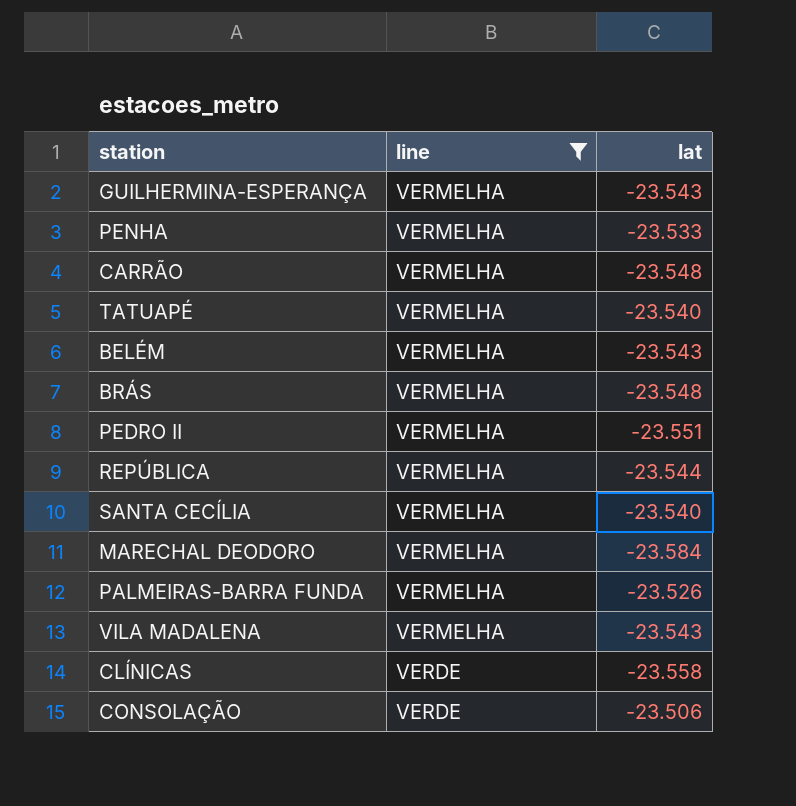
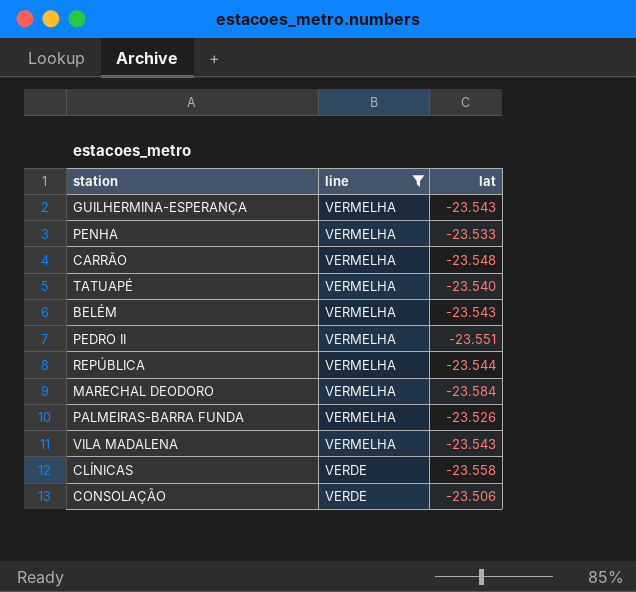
row BRÁS: VERMELHA | -23.548 -> none
row SANTA CECÍLIA: VERMELHA | -23.540 -> none

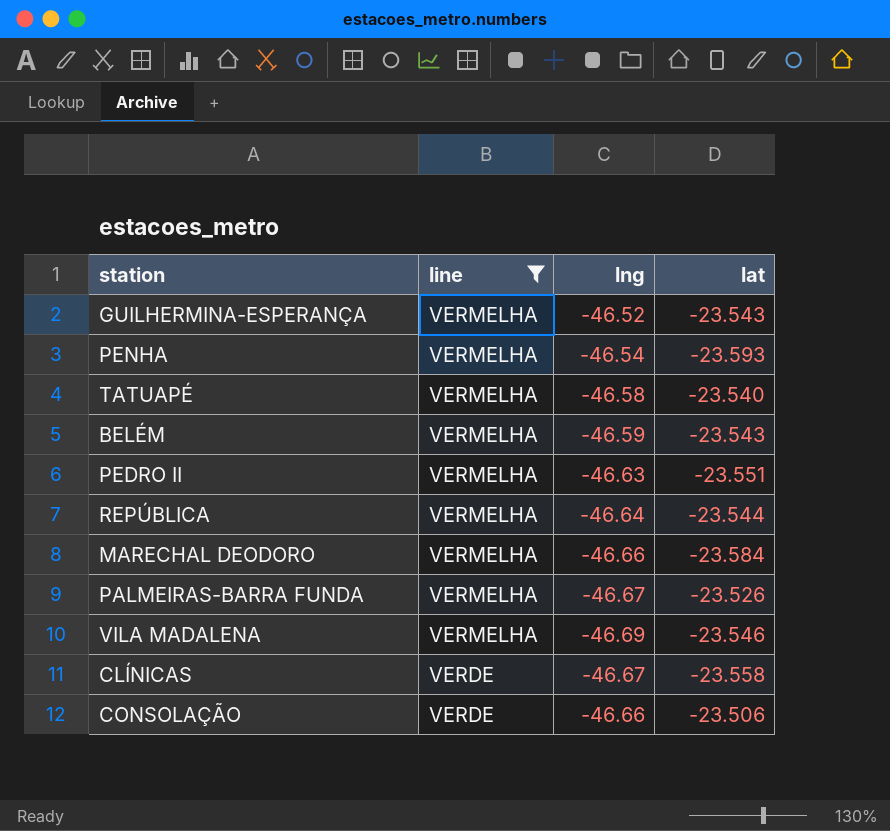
column lng | position: none -> 3
row CARRÃO: VERMELHA | -23.548 -> none
PENHA | lat: -23.533 -> -23.593
VILA MADALENA | lat: -23.543 -> -23.546

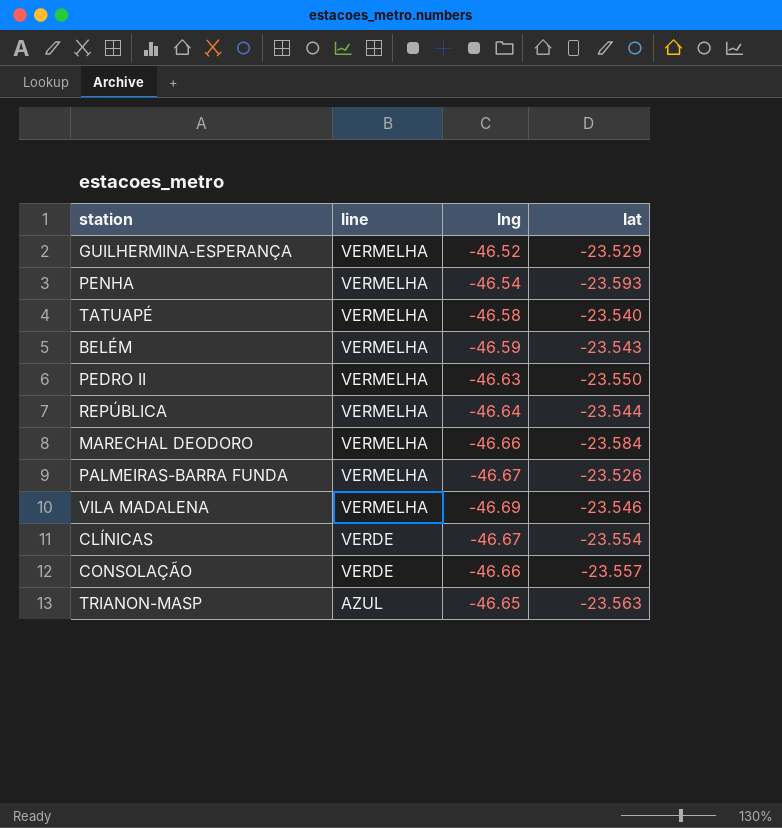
filter: line != AZUL -> none
GUILHERMINA-ESPERANÇA | lat: -23.543 -> -23.529
PEDRO II | lat: -23.551 -> -23.550
CLÍNICAS | lat: -23.558 -> -23.554
CONSOLAÇÃO | lat: -23.506 -> -23.557

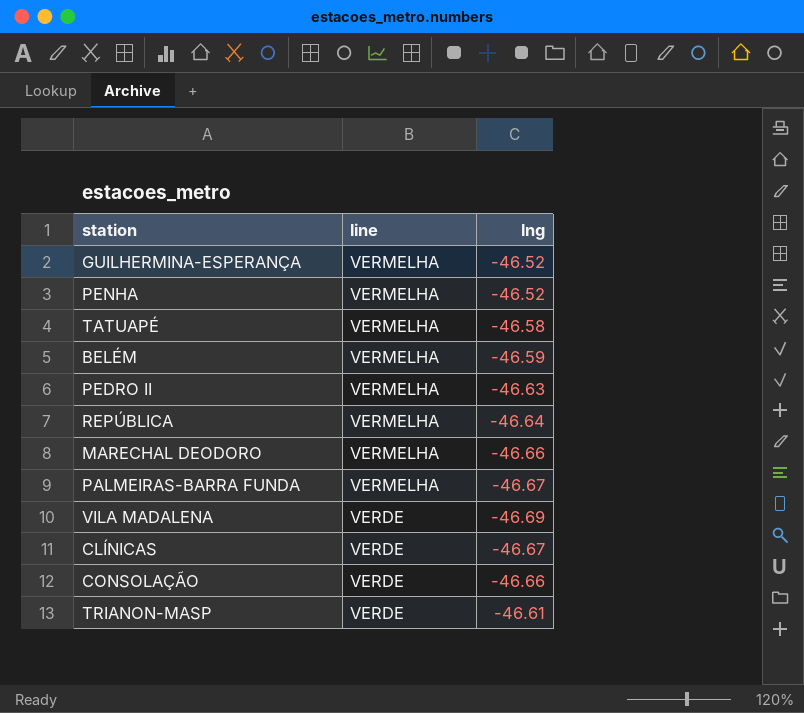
column lat | position: 4 -> none
PENHA | lng: -46.54 -> -46.52
VILA MADALENA | line: VERMELHA -> VERDE
TRIANON-MASP | line: AZUL -> VERDE
TRIANON-MASP | lng: -46.65 -> -46.61

